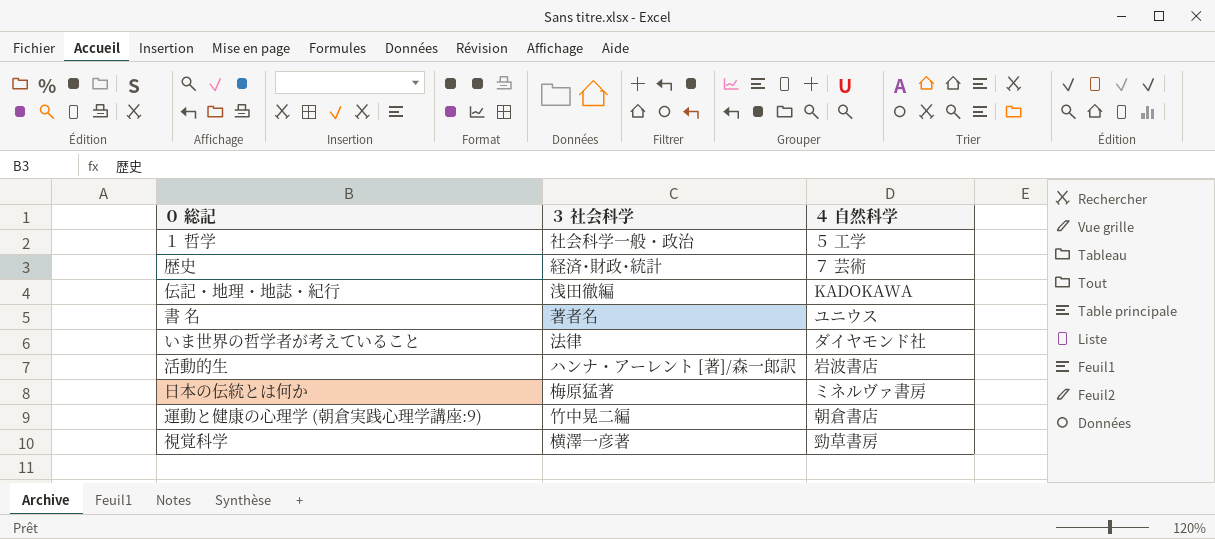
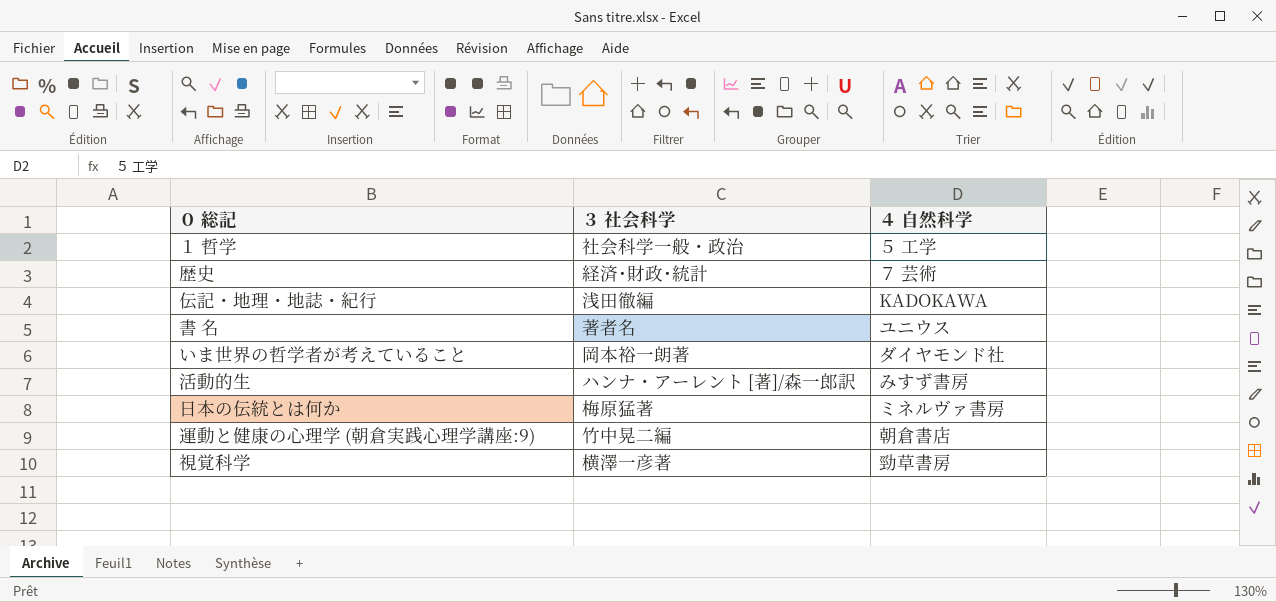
いま世界の哲学者が考えていること | ３ 社会科学: 法律 -> 岡本裕一朗著
活動的生 | ４ 自然科学: 岩波書店 -> みすず書房

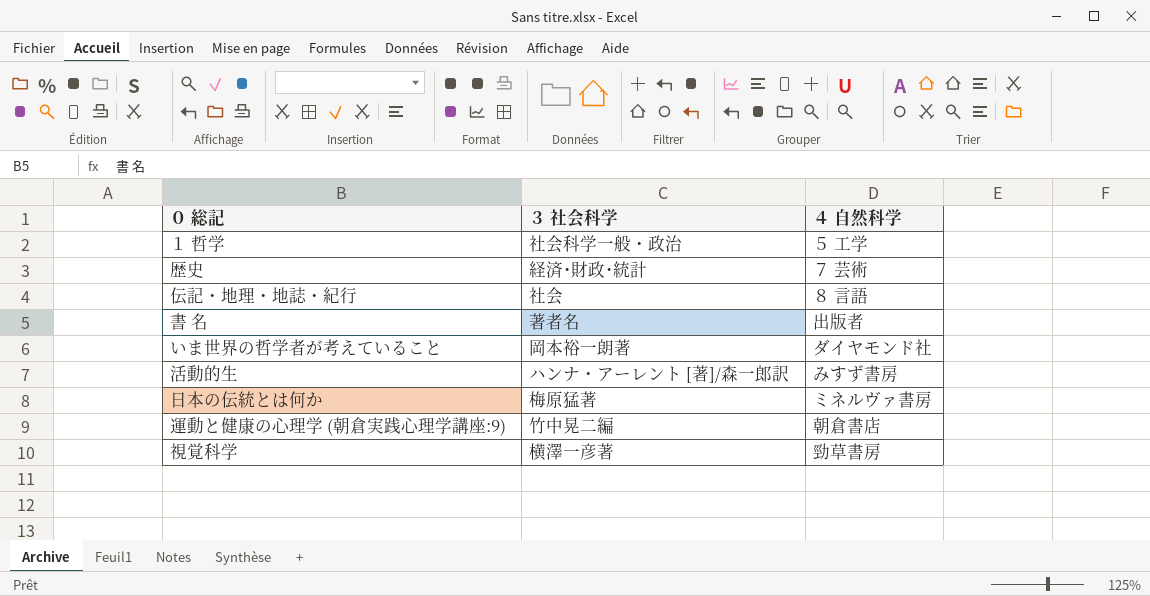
伝記・地理・地誌・紀行 | ３ 社会科学: 浅田徹編 -> 社会
伝記・地理・地誌・紀行 | ４ 自然科学: KADOKAWA -> ８ 言語
書 名 | ４ 自然科学: ユニウス -> 出版者

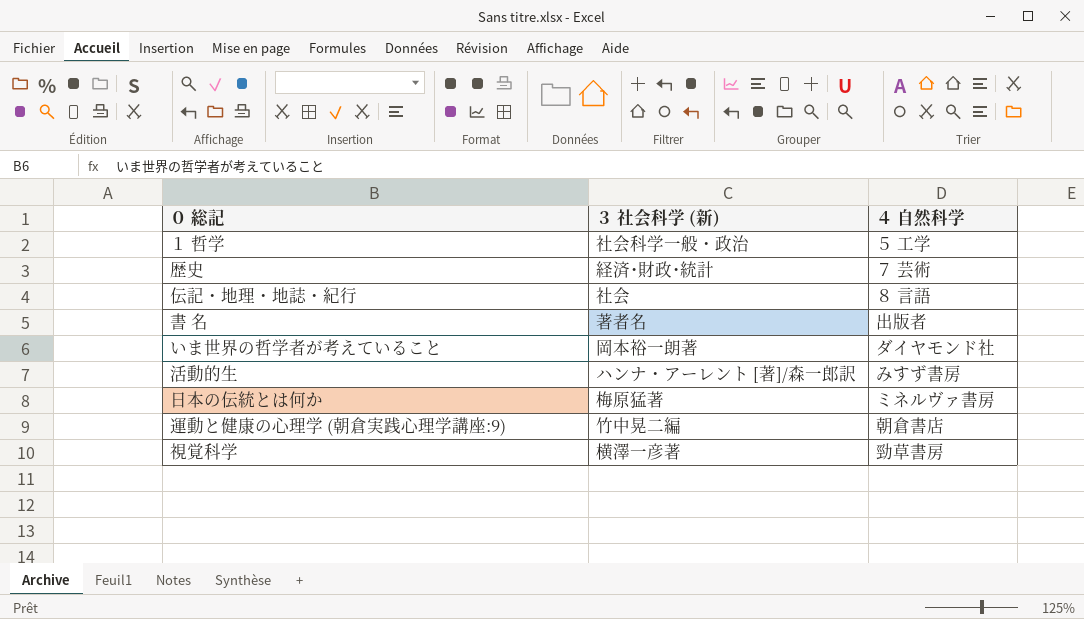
column name: ３ 社会科学 -> ３ 社会科学 (新)

